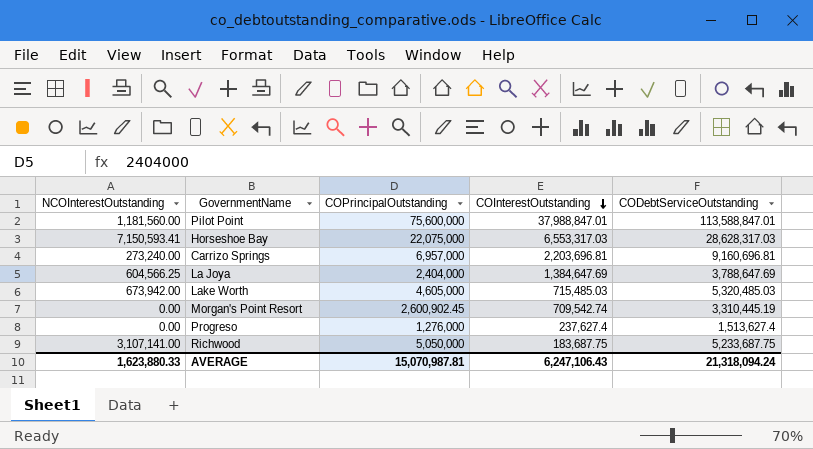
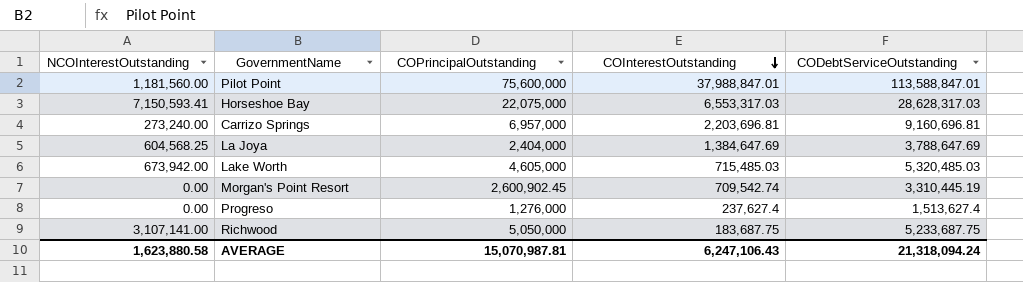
La Joya | NCOInterestOutstanding: 604,566.25 -> 604,568.25
AVERAGE | NCOInterestOutstanding: 1,623,880.33 -> 1,623,880.58

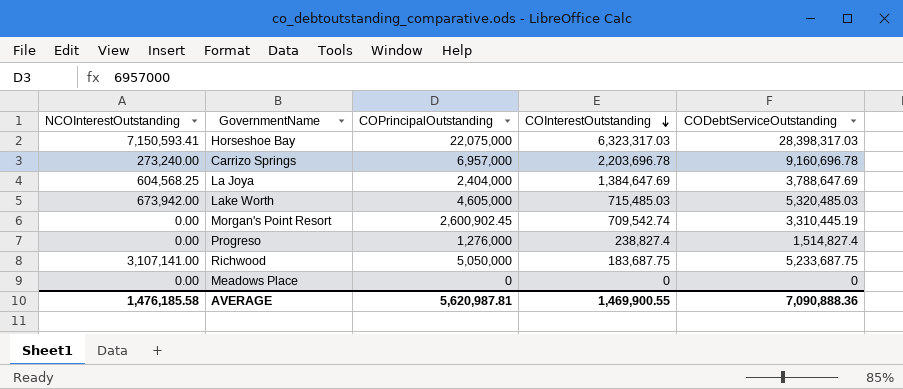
row Pilot Point: 1,181,560.00 | 75,600,000 | 37,988,847.01 | 113,588,847.01 -> none
Horseshoe Bay | COInterestOutstanding: 6,553,317.03 -> 6,323,317.03
Horseshoe Bay | CODebtServiceOutstanding: 28,628,317.03 -> 28,398,317.03
Carrizo Springs | COInterestOutstanding: 2,203,696.81 -> 2,203,696.78
Carrizo Springs | CODebtServiceOutstanding: 9,160,696.81 -> 9,160,696.78
Progreso | COInterestOutstanding: 237,627.4 -> 238,827.4
Progreso | CODebtServiceOutstanding: 1,513,627.4 -> 1,514,827.4
row Meadows Place: none -> 0.00 | 0 | 0 | 0
AVERAGE | NCOInterestOutstanding: 1,623,880.58 -> 1,476,185.58
AVERAGE | COPrincipalOutstanding: 15,070,987.81 -> 5,620,987.81
AVERAGE | COInterestOutstanding: 6,247,106.43 -> 1,469,900.55
AVERAGE | CODebtServiceOutstanding: 21,318,094.24 -> 7,090,888.36

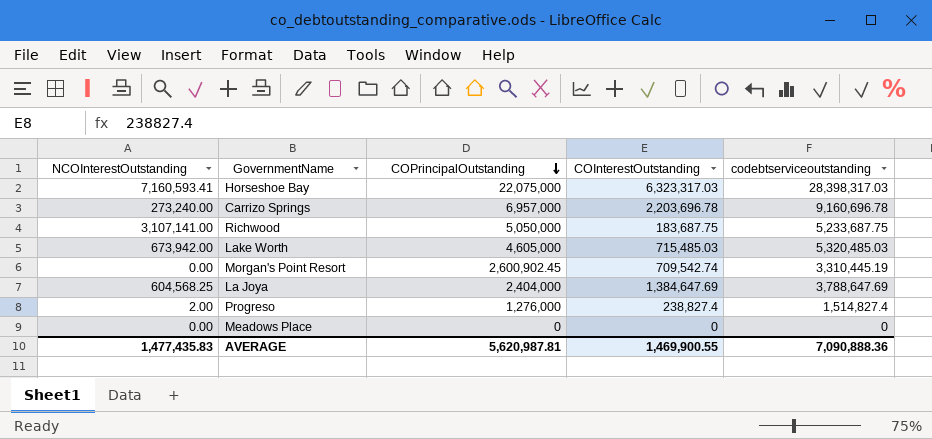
row order: COInterestOutstanding descending -> COPrincipalOutstanding descending
column name: CODebtServiceOutstanding -> codebtserviceoutstanding
Horseshoe Bay | NCOInterestOutstanding: 7,150,593.41 -> 7,160,593.41
Progreso | NCOInterestOutstanding: 0.00 -> 2.00
AVERAGE | NCOInterestOutstanding: 1,476,185.58 -> 1,477,435.83

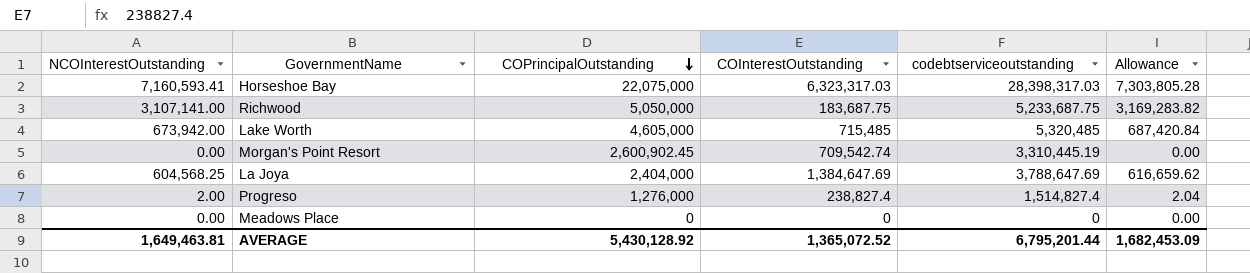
column Allowance | formula: none -> [NCOInterestOutstanding] * 1.02
row Carrizo Springs: 273,240.00 | 6,957,000 | 2,203,696.78 | 9,160,696.78 -> none
Lake Worth | COInterestOutstanding: 715,485.03 -> 715,485
Lake Worth | codebtserviceoutstanding: 5,320,485.03 -> 5,320,485
AVERAGE | NCOInterestOutstanding: 1,477,435.83 -> 1,649,463.81
AVERAGE | COPrincipalOutstanding: 5,620,987.81 -> 5,430,128.92
AVERAGE | COInterestOutstanding: 1,469,900.55 -> 1,365,072.52
AVERAGE | codebtserviceoutstanding: 7,090,888.36 -> 6,795,201.44

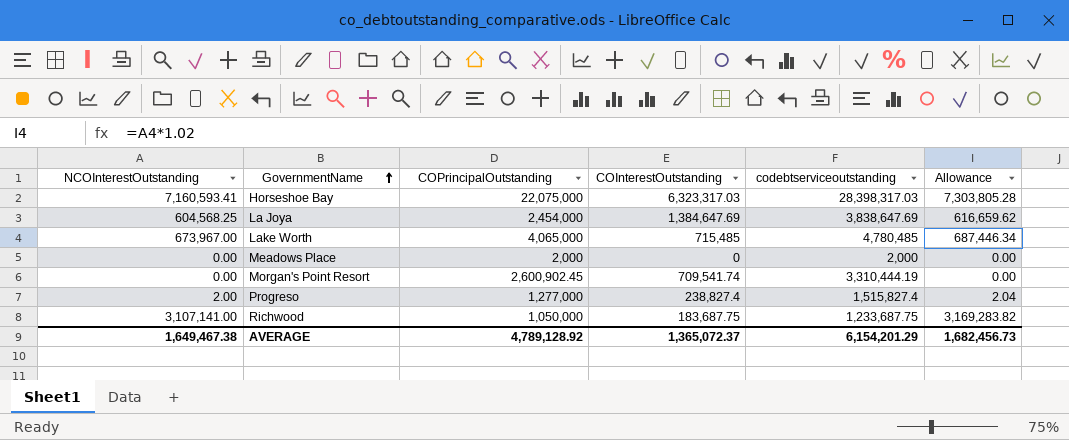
row order: COPrincipalOutstanding descending -> GovernmentName ascending
La Joya | COPrincipalOutstanding: 2,404,000 -> 2,454,000
La Joya | codebtserviceoutstanding: 3,788,647.69 -> 3,838,647.69
Lake Worth | NCOInterestOutstanding: 673,942.00 -> 673,967.00
Lake Worth | COPrincipalOutstanding: 4,605,000 -> 4,065,000
Lake Worth | codebtserviceoutstanding: 5,320,485 -> 4,780,485
Lake Worth | Allowance: 687,420.84 -> 687,446.34
Meadows Place | COPrincipalOutstanding: 0 -> 2,000
Meadows Place | codebtserviceoutstanding: 0 -> 2,000
Morgan's Point Resort | COInterestOutstanding: 709,542.74 -> 709,541.74
Morgan's Point Resort | codebtserviceoutstanding: 3,310,445.19 -> 3,310,444.19
Progreso | COPrincipalOutstanding: 1,276,000 -> 1,277,000
Progreso | codebtserviceoutstanding: 1,514,827.4 -> 1,515,827.4
Richwood | COPrincipalOutstanding: 5,050,000 -> 1,050,000
Richwood | codebtserviceoutstanding: 5,233,687.75 -> 1,233,687.75
AVERAGE | NCOInterestOutstanding: 1,649,463.81 -> 1,649,467.38
AVERAGE | COPrincipalOutstanding: 5,430,128.92 -> 4,789,128.92
AVERAGE | COInterestOutstanding: 1,365,072.52 -> 1,365,072.37
AVERAGE | codebtserviceoutstanding: 6,795,201.44 -> 6,154,201.29
AVERAGE | Allowance: 1,682,453.09 -> 1,682,456.73

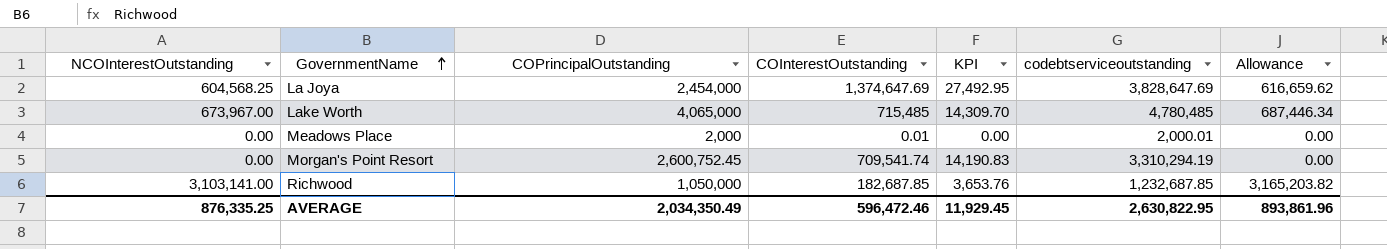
column KPI | formula: none -> [COInterestOutstanding] * 0.02
row Horseshoe Bay: 7,160,593.41 | 22,075,000 | 6,323,317.03 | 28,398,317.03 | 7,303,805.28 -> none
row Progreso: 2.00 | 1,277,000 | 238,827.4 | 1,515,827.4 | 2.04 -> none
La Joya | COInterestOutstanding: 1,384,647.69 -> 1,374,647.69
La Joya | codebtserviceoutstanding: 3,838,647.69 -> 3,828,647.69
Meadows Place | COInterestOutstanding: 0 -> 0.01
Meadows Place | codebtserviceoutstanding: 2,000 -> 2,000.01
Morgan's Point Resort | COPrincipalOutstanding: 2,600,902.45 -> 2,600,752.45
Morgan's Point Resort | codebtserviceoutstanding: 3,310,444.19 -> 3,310,294.19
Richwood | NCOInterestOutstanding: 3,107,141.00 -> 3,103,141.00
Richwood | COInterestOutstanding: 183,687.75 -> 182,687.85
Richwood | codebtserviceoutstanding: 1,233,687.75 -> 1,232,687.85
Richwood | Allowance: 3,169,283.82 -> 3,165,203.82
AVERAGE | NCOInterestOutstanding: 1,649,467.38 -> 876,335.25
AVERAGE | COPrincipalOutstanding: 4,789,128.92 -> 2,034,350.49
AVERAGE | COInterestOutstanding: 1,365,072.37 -> 596,472.46
AVERAGE | codebtserviceoutstanding: 6,154,201.29 -> 2,630,822.95
AVERAGE | Allowance: 1,682,456.73 -> 893,861.96

